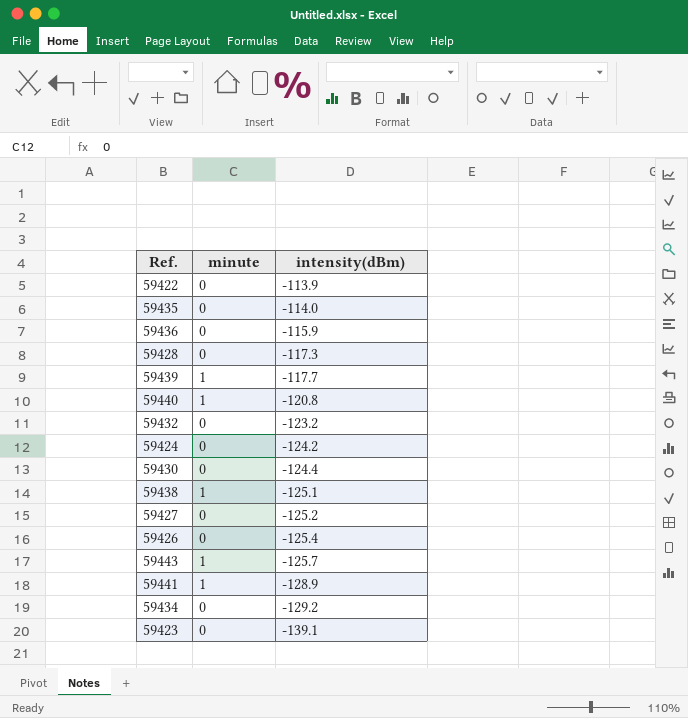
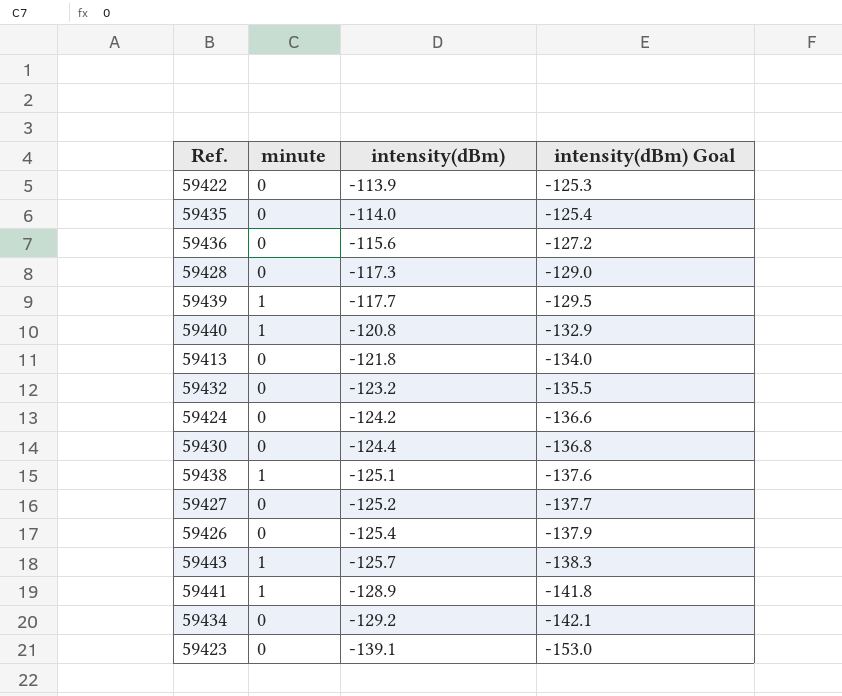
column intensity(dBm) Goal | formula: none -> [intensity(dBm)] * 1.1
59436 | intensity(dBm): -115.9 -> -115.6
row 59413: none -> 0 | -121.8 | -134.0

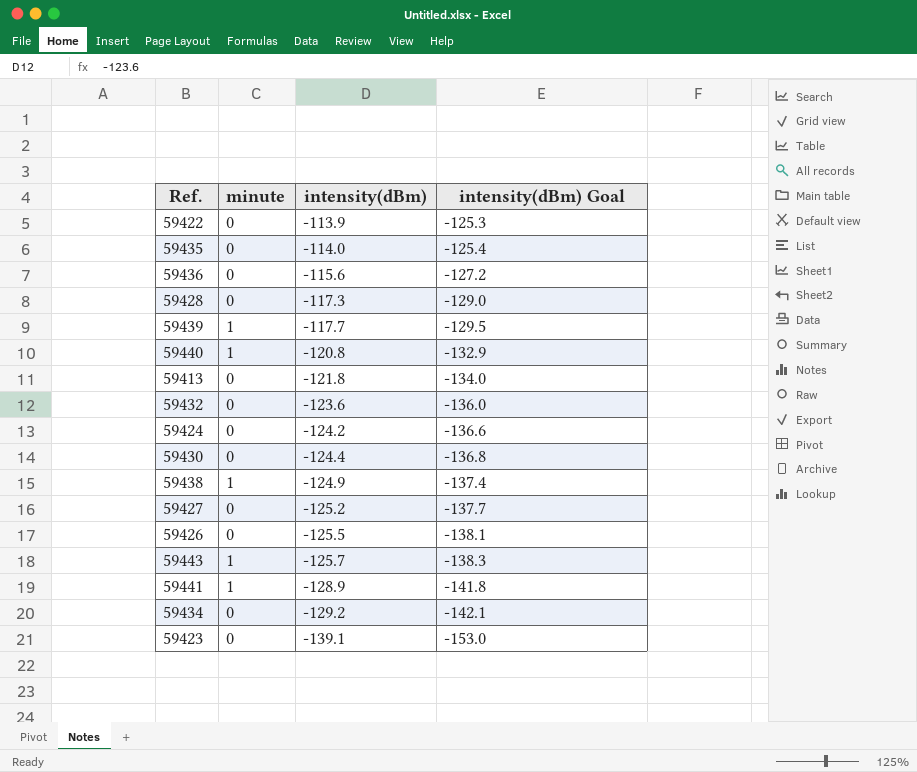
59432 | intensity(dBm): -123.2 -> -123.6
59432 | intensity(dBm) Goal: -135.5 -> -136.0
59438 | intensity(dBm): -125.1 -> -124.9
59438 | intensity(dBm) Goal: -137.6 -> -137.4
59426 | intensity(dBm): -125.4 -> -125.5
59426 | intensity(dBm) Goal: -137.9 -> -138.1

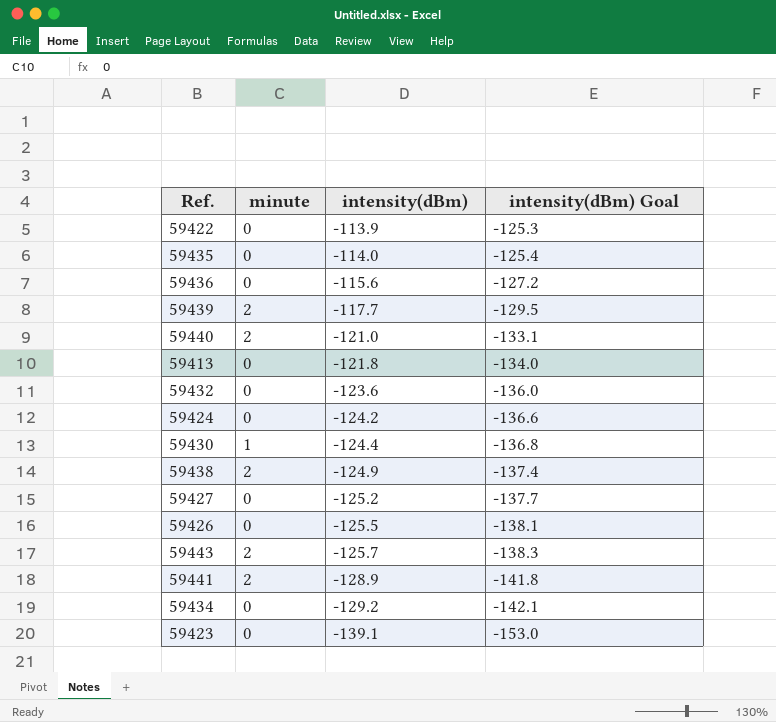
row 59428: 0 | -117.3 | -129.0 -> none
59439 | minute: 1 -> 2
59440 | minute: 1 -> 2
59440 | intensity(dBm): -120.8 -> -121.0
59440 | intensity(dBm) Goal: -132.9 -> -133.1
59430 | minute: 0 -> 1
59438 | minute: 1 -> 2
59443 | minute: 1 -> 2
59441 | minute: 1 -> 2

